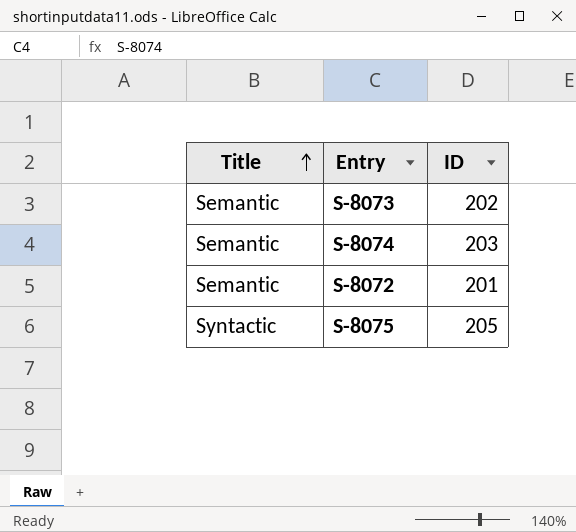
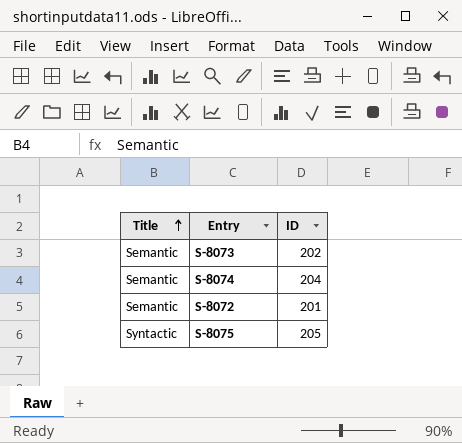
S-8074 | ID: 203 -> 204

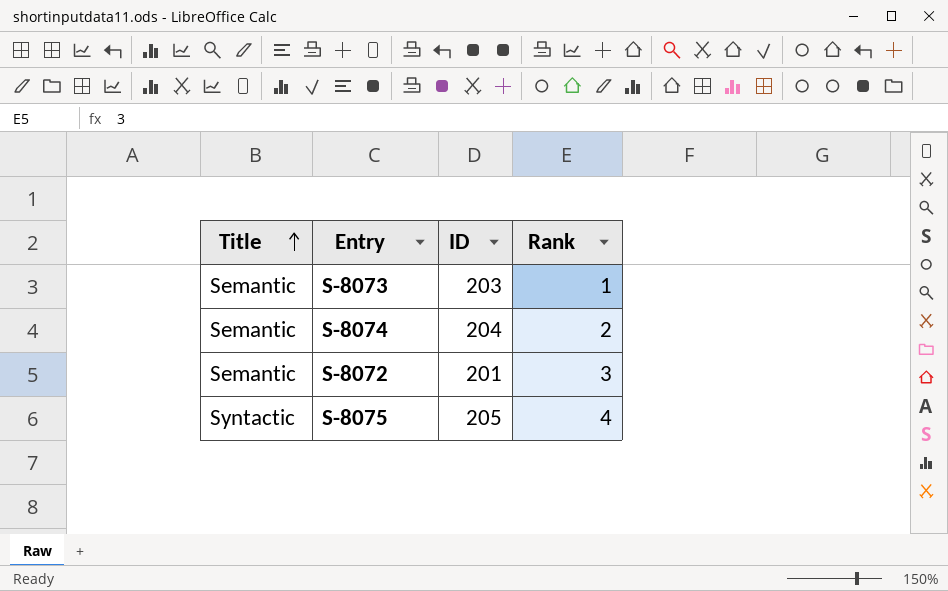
column Rank | position: none -> 4
S-8073 | ID: 202 -> 203

